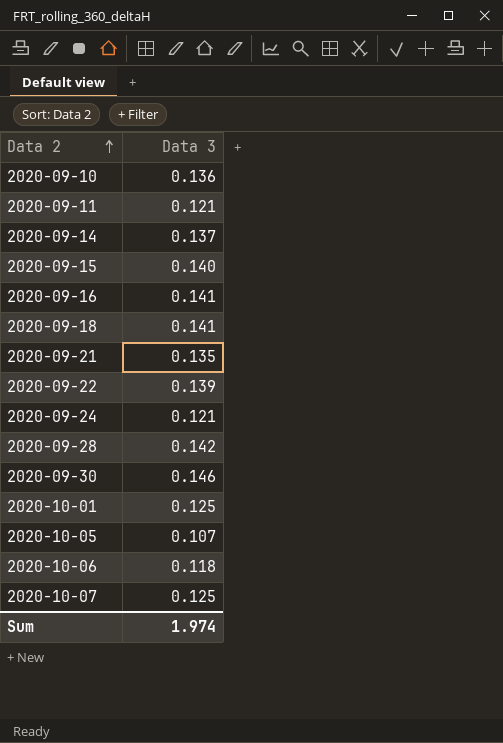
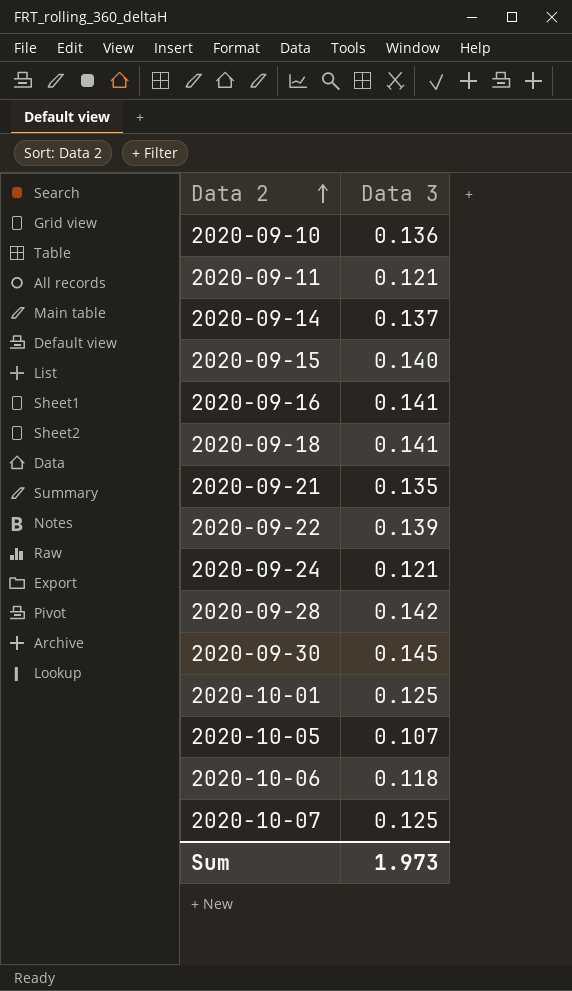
2020-09-30 | Data 3: 0.146 -> 0.145
Sum | Data 3: 1.974 -> 1.973

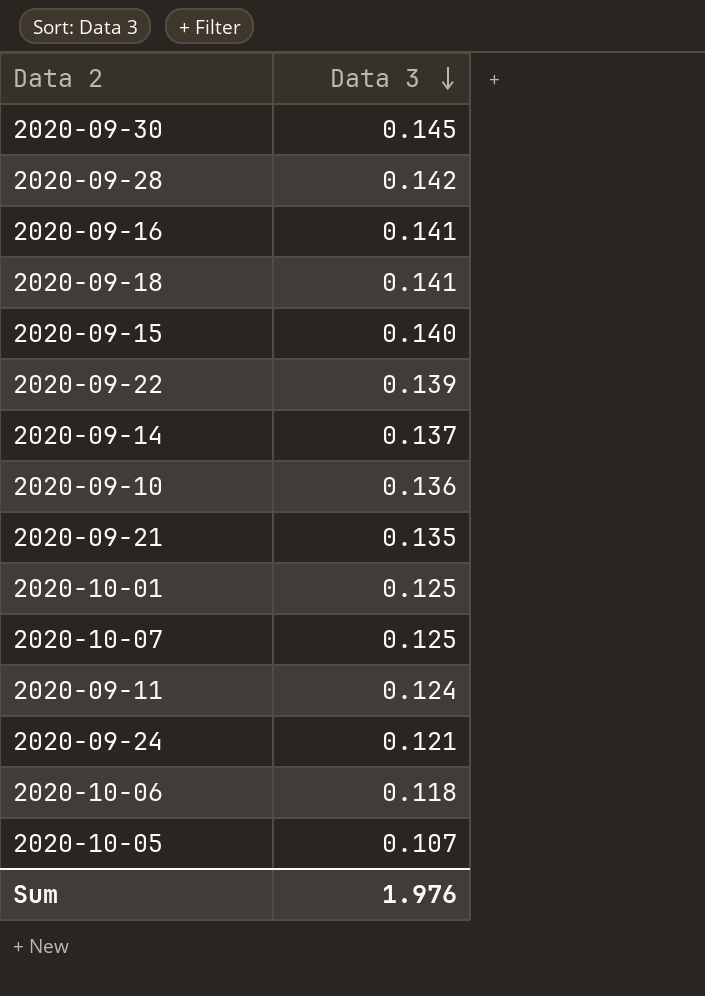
row order: Data 2 ascending -> Data 3 descending
2020-09-11 | Data 3: 0.121 -> 0.124
Sum | Data 3: 1.973 -> 1.976

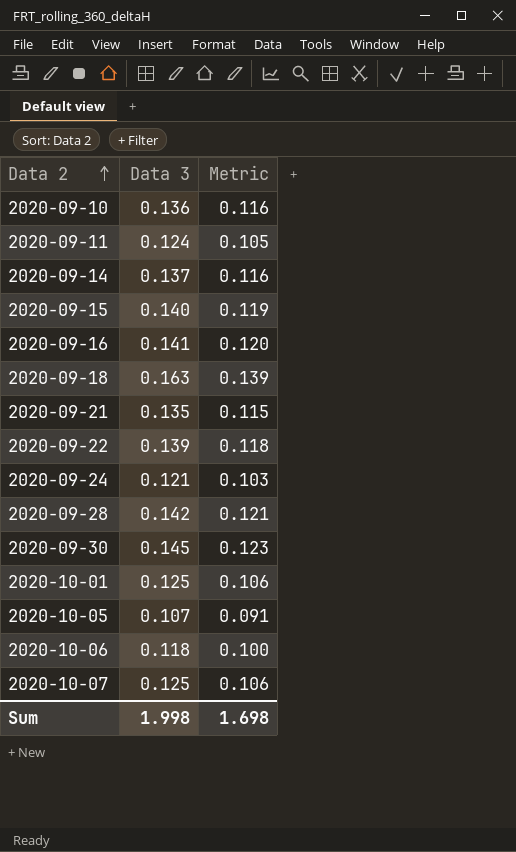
row order: Data 3 descending -> Data 2 ascending
column Metric | formula: none -> [Data 3] * 0.85
2020-09-18 | Data 3: 0.141 -> 0.163
Sum | Data 3: 1.976 -> 1.998

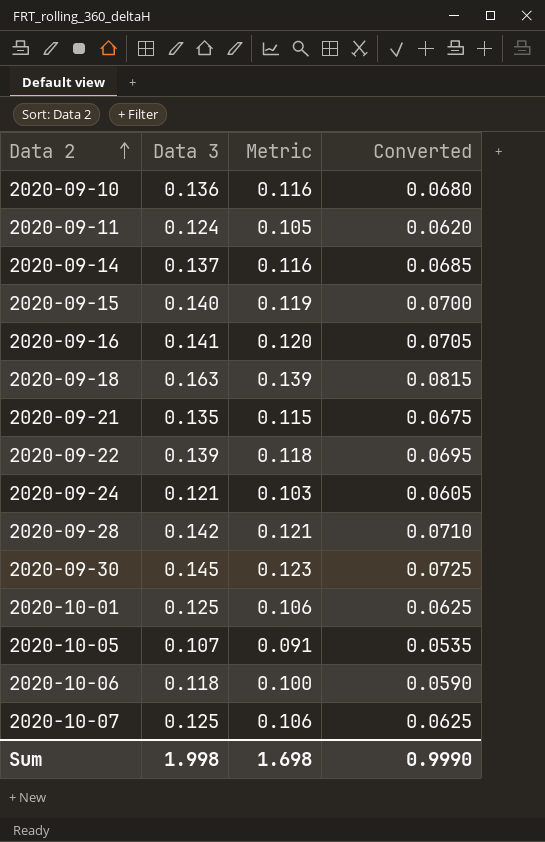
column Converted | formula: none -> [Data 3] * 0.5

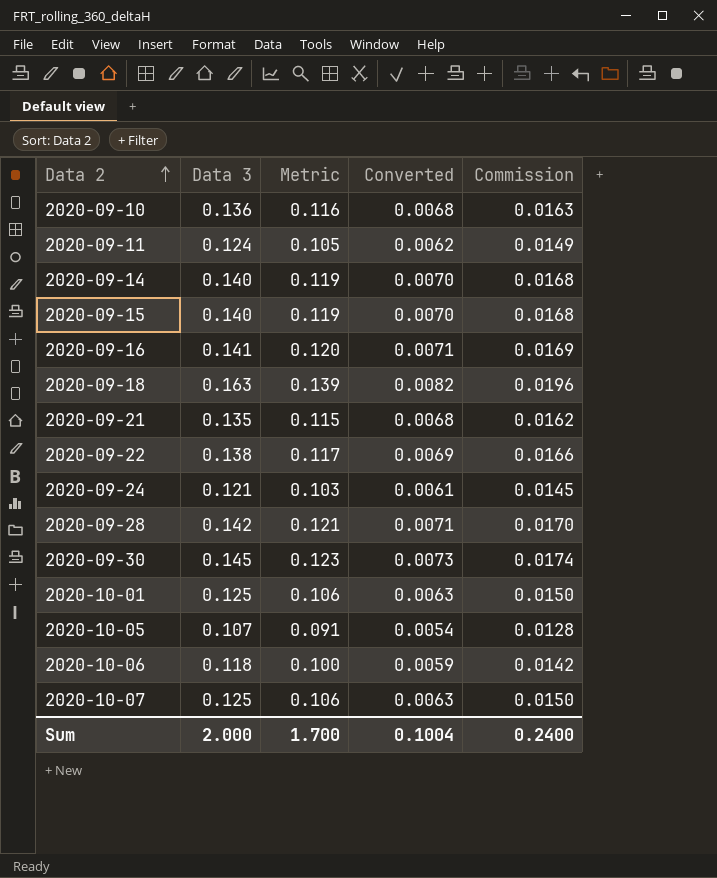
column Converted | formula: [Data 3] * 0.5 -> [Data 3] * 0.05
column Commission | formula: none -> [Data 3] * 0.12
2020-09-14 | Data 3: 0.137 -> 0.140
2020-09-14 | Metric: 0.116 -> 0.119
2020-09-22 | Data 3: 0.139 -> 0.138
2020-09-22 | Metric: 0.118 -> 0.117
Sum | Data 3: 1.998 -> 2.000
Sum | Metric: 1.698 -> 1.700
Sum | Converted: 0.9990 -> 0.1004

